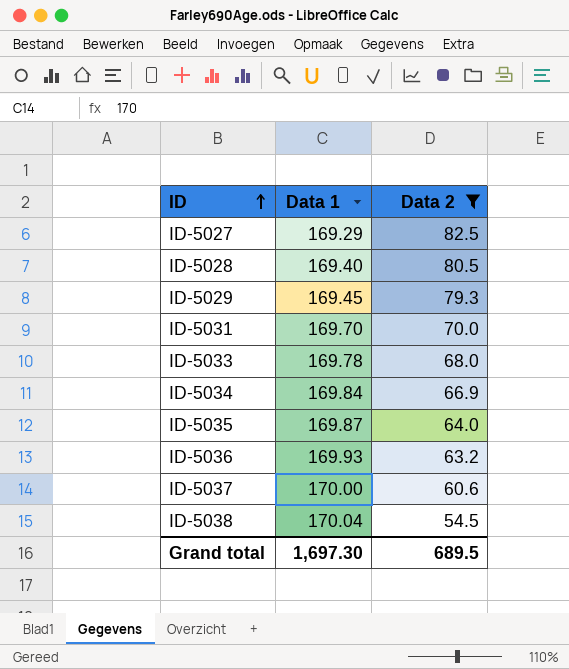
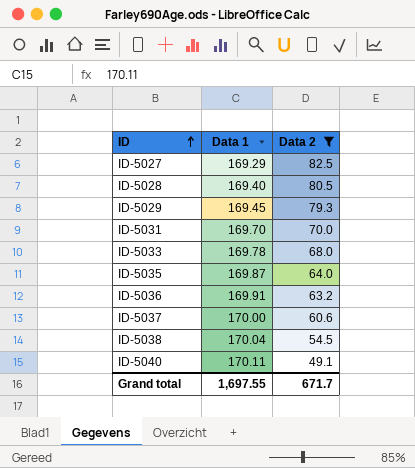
row ID-5034: 169.84 | 66.9 -> none
ID-5036 | Data 1: 169.93 -> 169.91
row ID-5040: none -> 170.11 | 49.1
Grand total | Data 1: 1,697.30 -> 1,697.55
Grand total | Data 2: 689.5 -> 671.7

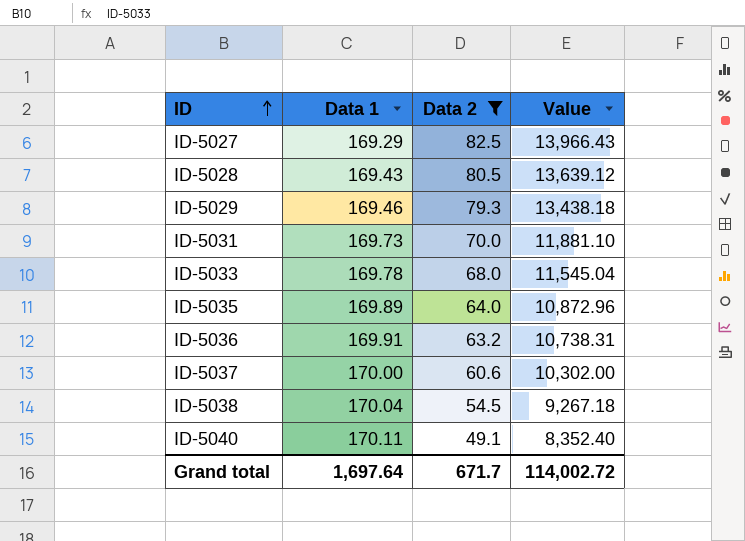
column Value | formula: none -> [Data 1] * [Data 2]
ID-5028 | Data 1: 169.40 -> 169.43
ID-5029 | Data 1: 169.45 -> 169.46
ID-5031 | Data 1: 169.70 -> 169.73
ID-5035 | Data 1: 169.87 -> 169.89
Grand total | Data 1: 1,697.55 -> 1,697.64

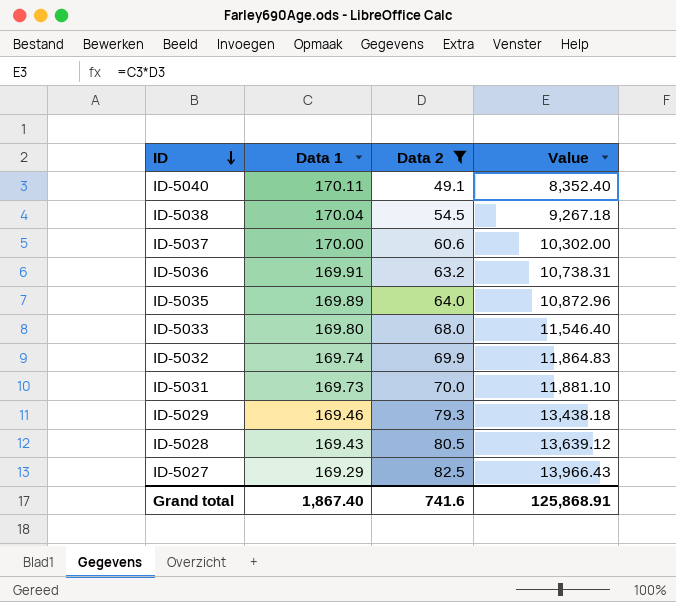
row order: ID ascending -> ID descending
ID-5033 | Data 1: 169.78 -> 169.80
ID-5033 | Value: 11,545.04 -> 11,546.40
row ID-5032: none -> 169.74 | 69.9 | 11,864.83
Grand total | Data 1: 1,697.64 -> 1,867.40
Grand total | Data 2: 671.7 -> 741.6
Grand total | Value: 114,002.72 -> 125,868.91

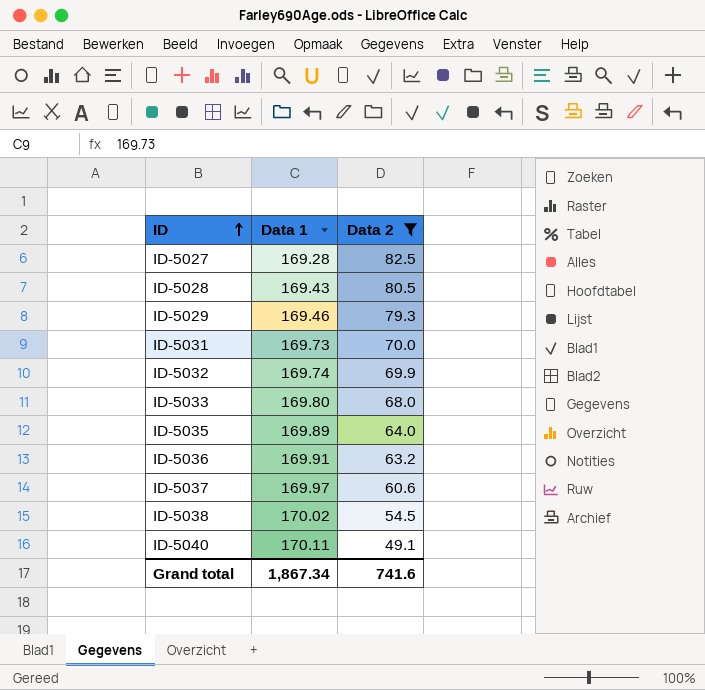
row order: ID descending -> ID ascending
column Value | formula: [Data 1] * [Data 2] -> none
ID-5027 | Data 1: 169.29 -> 169.28
ID-5037 | Data 1: 170.00 -> 169.97
ID-5038 | Data 1: 170.04 -> 170.02
Grand total | Data 1: 1,867.40 -> 1,867.34

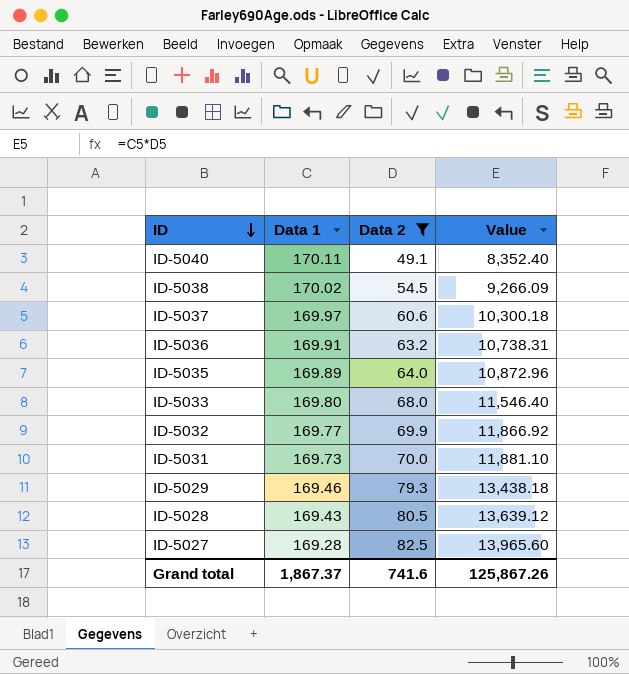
row order: ID ascending -> ID descending
column Value | formula: none -> [Data 1] * [Data 2]
ID-5032 | Data 1: 169.74 -> 169.77
Grand total | Data 1: 1,867.34 -> 1,867.37

